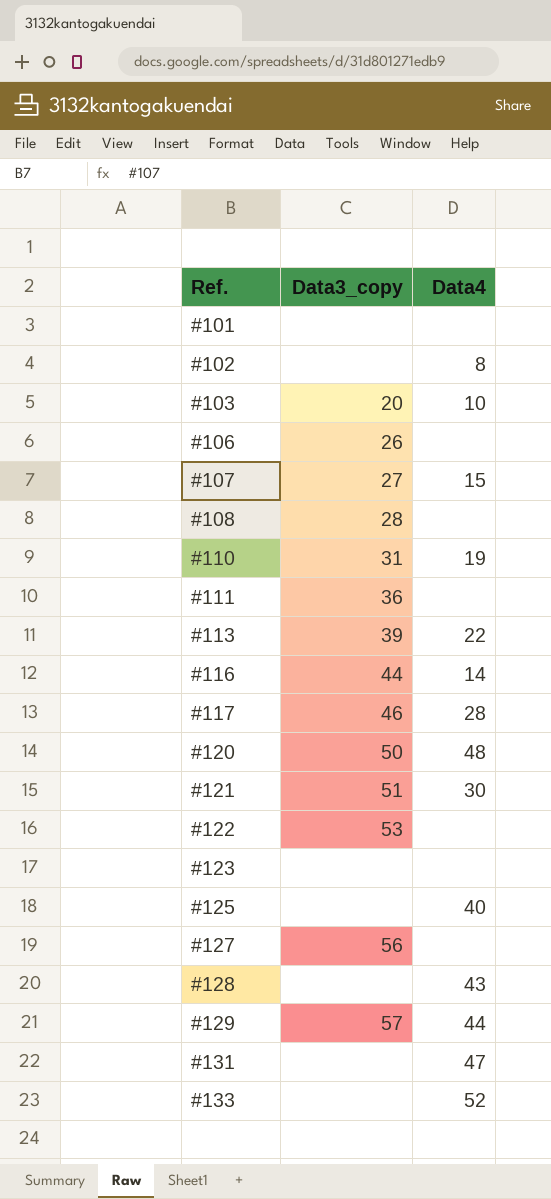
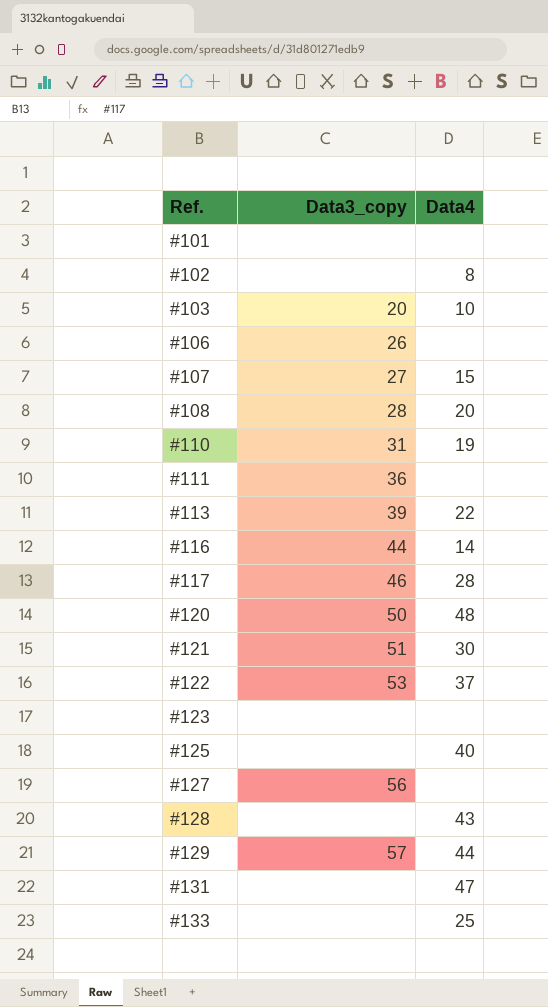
#108 | Data4: none -> 20
#122 | Data4: none -> 37
#133 | Data4: 52 -> 25

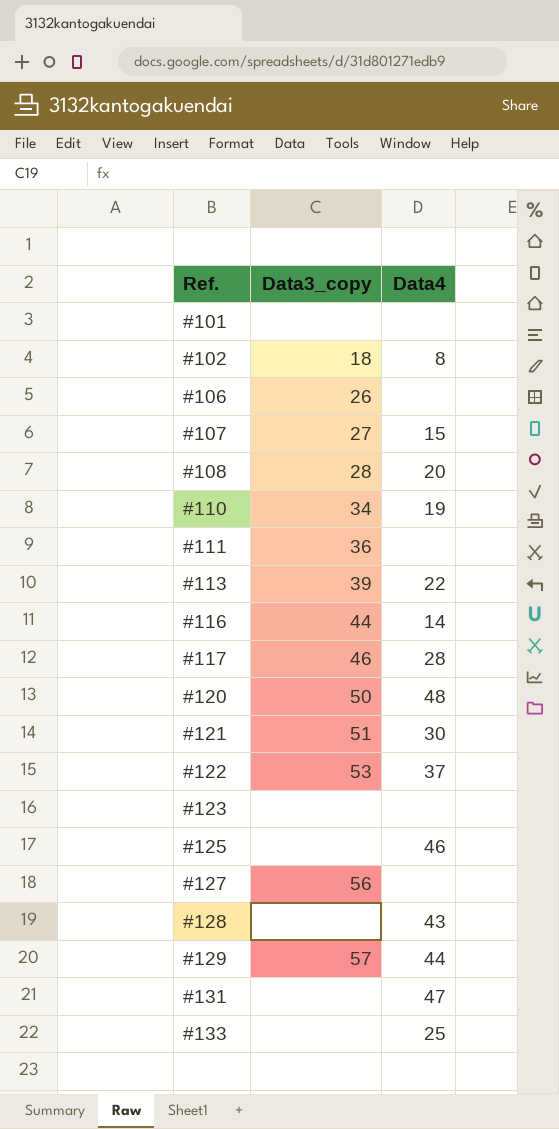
row #103: 20 | 10 -> none
#102 | Data3_copy: none -> 18
#110 | Data3_copy: 31 -> 34
#125 | Data4: 40 -> 46

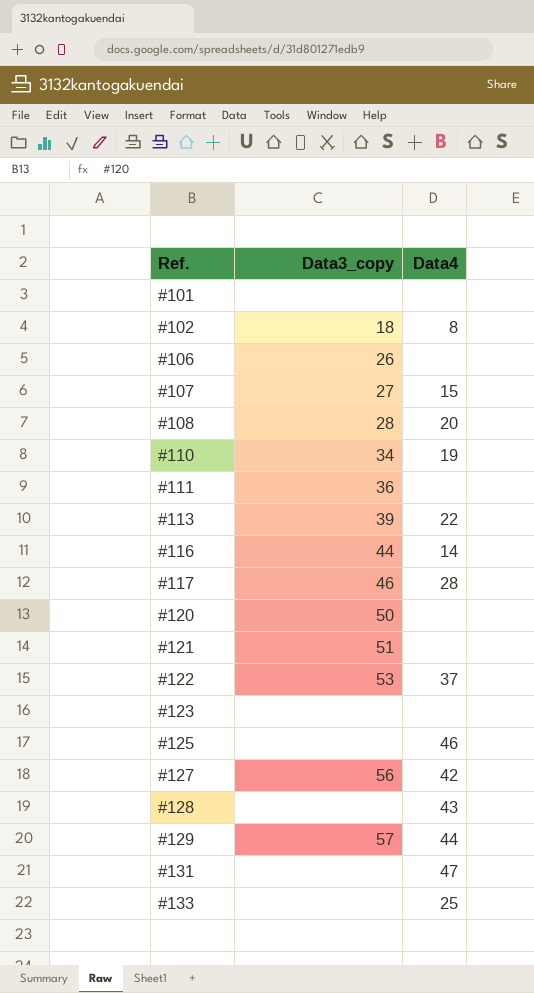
#120 | Data4: 48 -> none
#121 | Data4: 30 -> none
#127 | Data4: none -> 42

